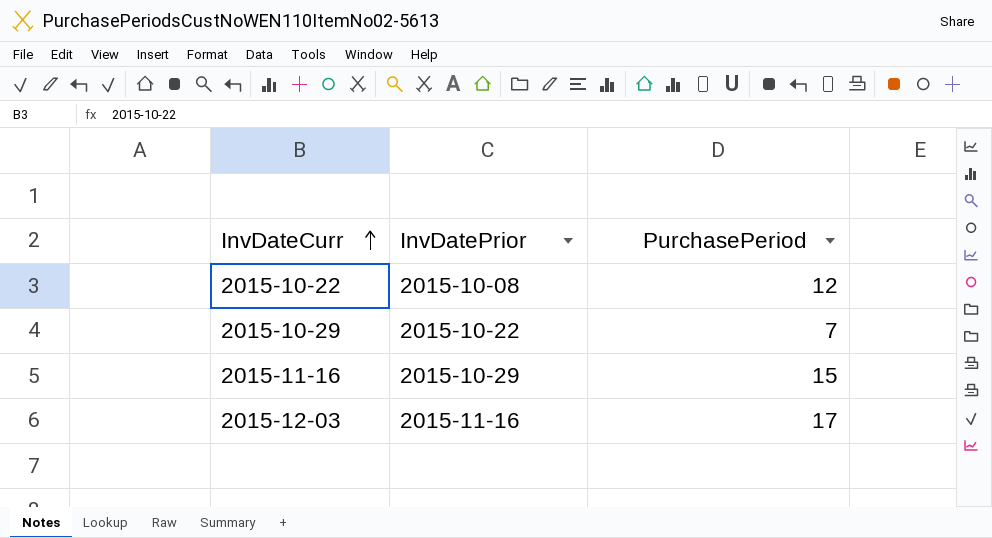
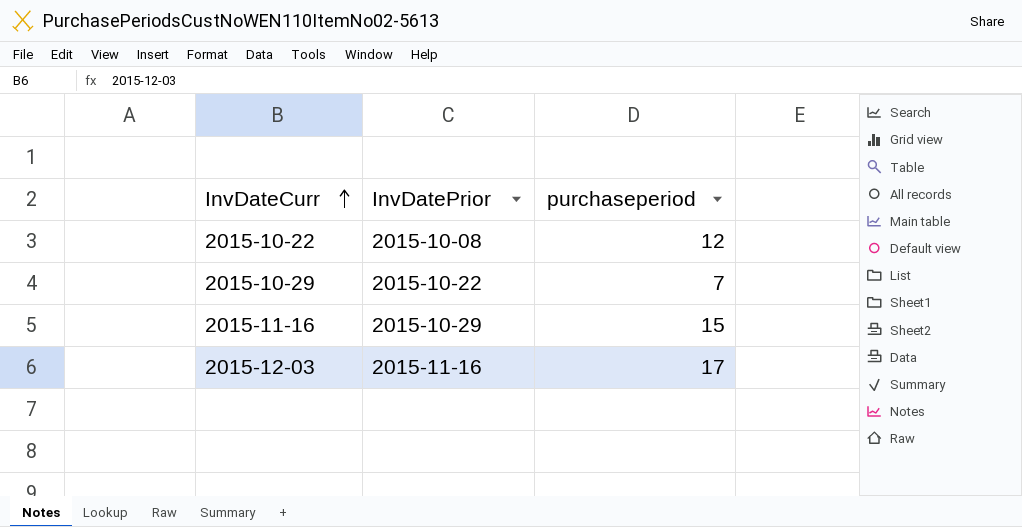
column name: PurchasePeriod -> purchaseperiod

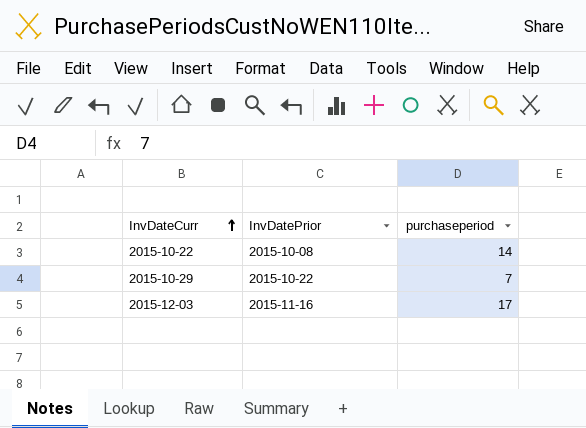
row 2015-11-16: 2015-10-29 | 15 -> none
2015-10-22 | purchaseperiod: 12 -> 14

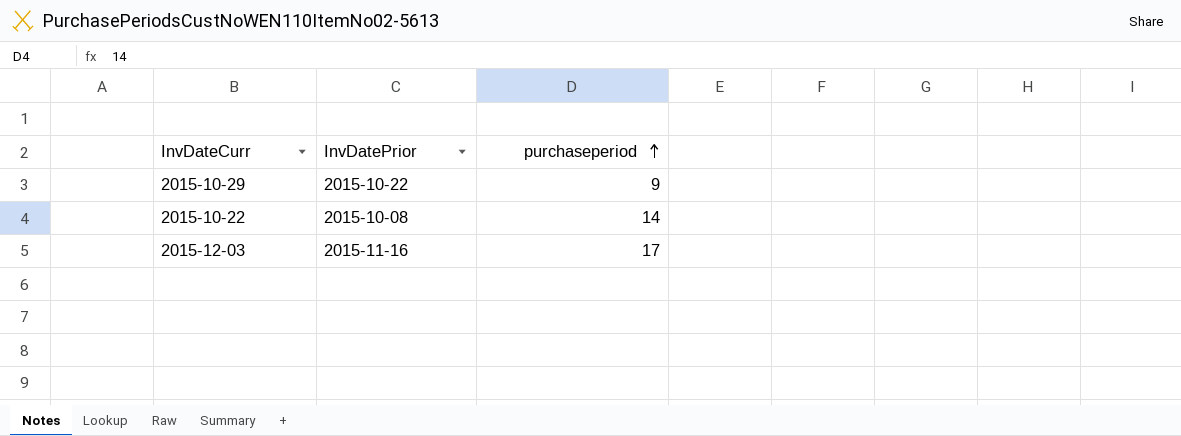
row order: InvDateCurr ascending -> purchaseperiod ascending
2015-10-29 | purchaseperiod: 7 -> 9

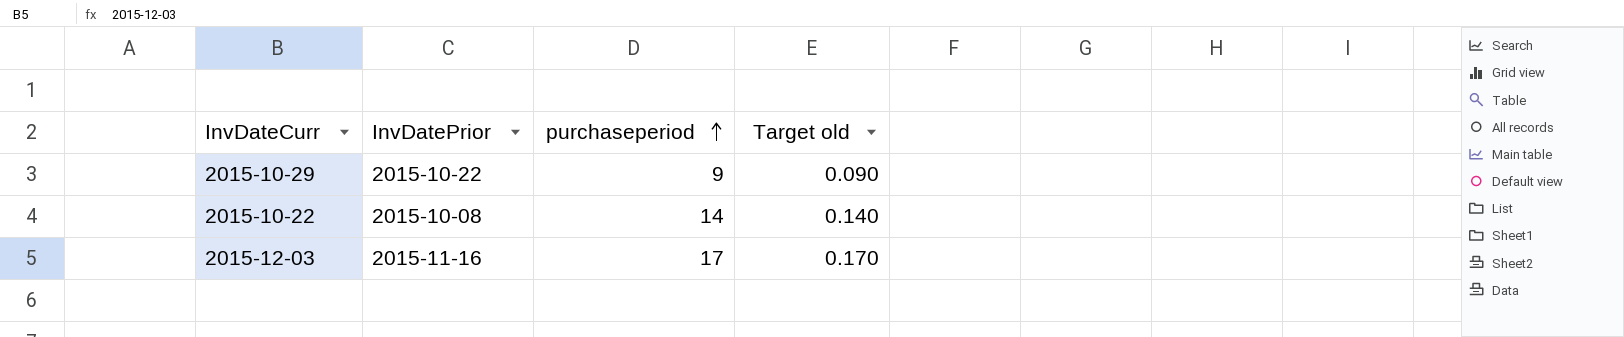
column Target old | formula: none -> [purchaseperiod] * 0.01

